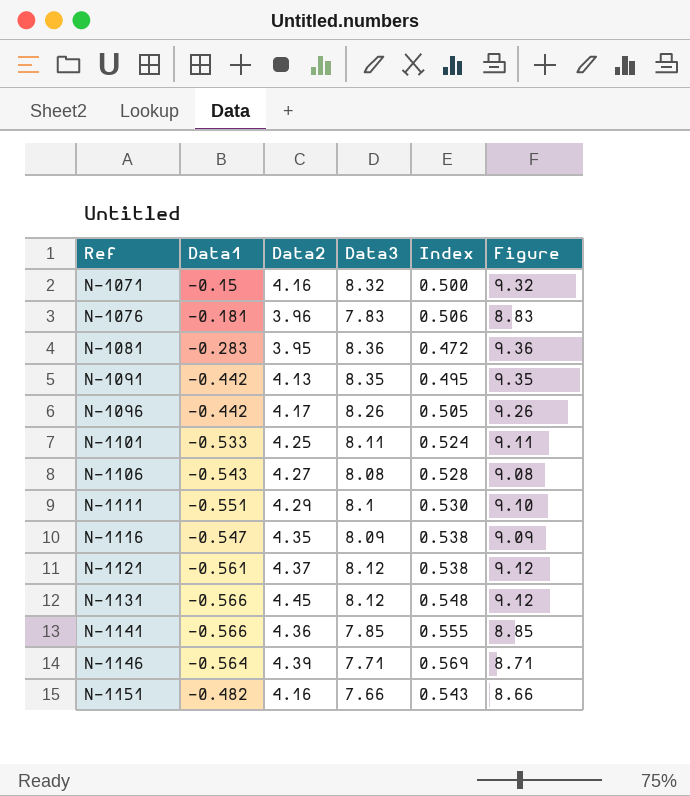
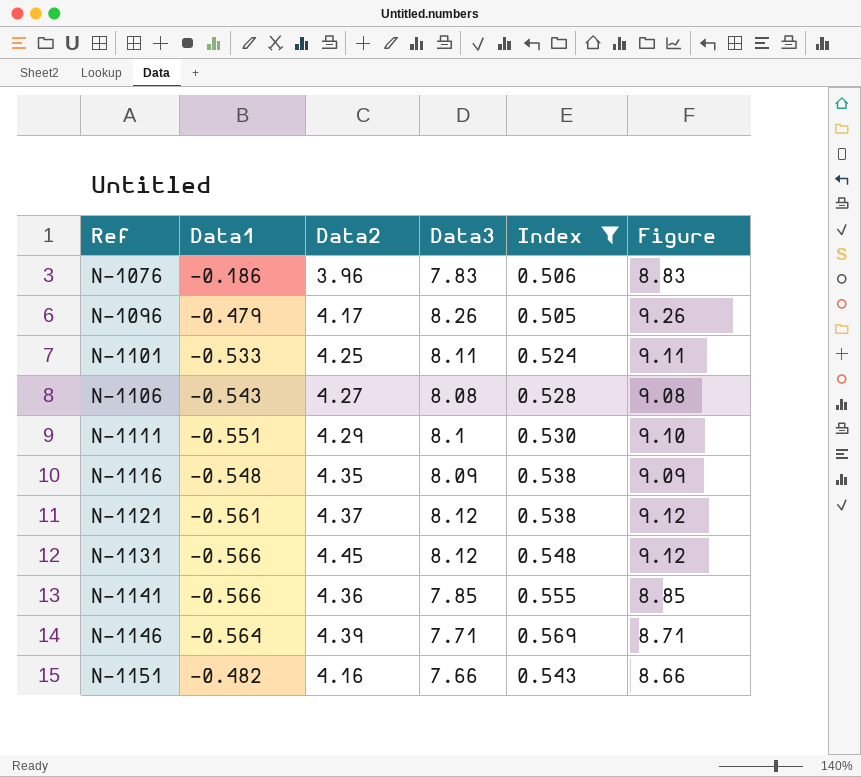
filter: none -> Index >= 0.505
N-1076 | Data1: -0.181 -> -0.186
N-1096 | Data1: -0.442 -> -0.479
N-1116 | Data1: -0.547 -> -0.548

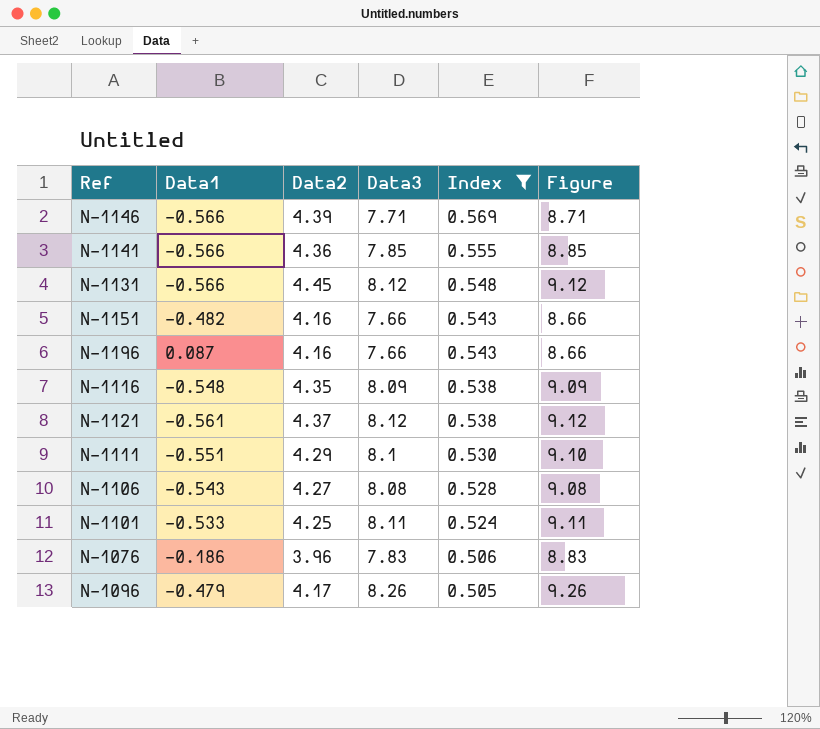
row order: Ref ascending -> Index descending
N-1146 | Data1: -0.564 -> -0.566
row N-1196: none -> 0.087 | 4.16 | 7.66 | 0.543 | 8.66

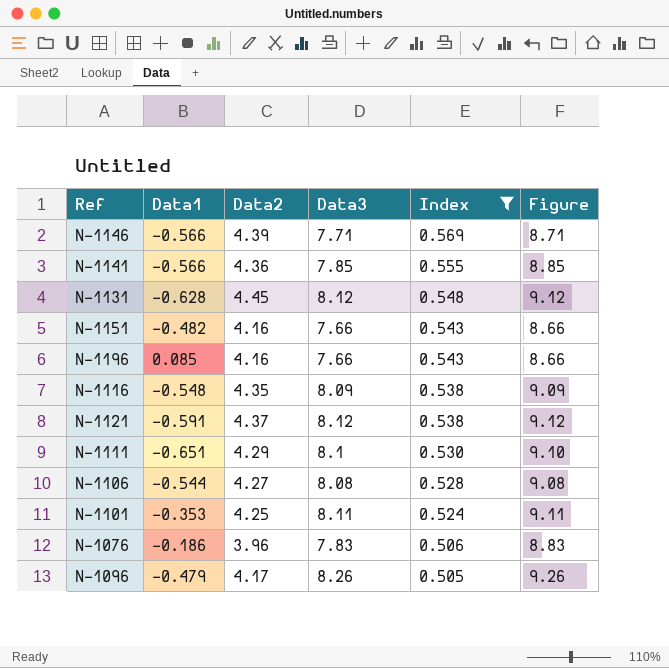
N-1131 | Data1: -0.566 -> -0.628
N-1196 | Data1: 0.087 -> 0.085
N-1121 | Data1: -0.561 -> -0.591
N-1111 | Data1: -0.551 -> -0.651
N-1106 | Data1: -0.543 -> -0.544
N-1101 | Data1: -0.533 -> -0.353

